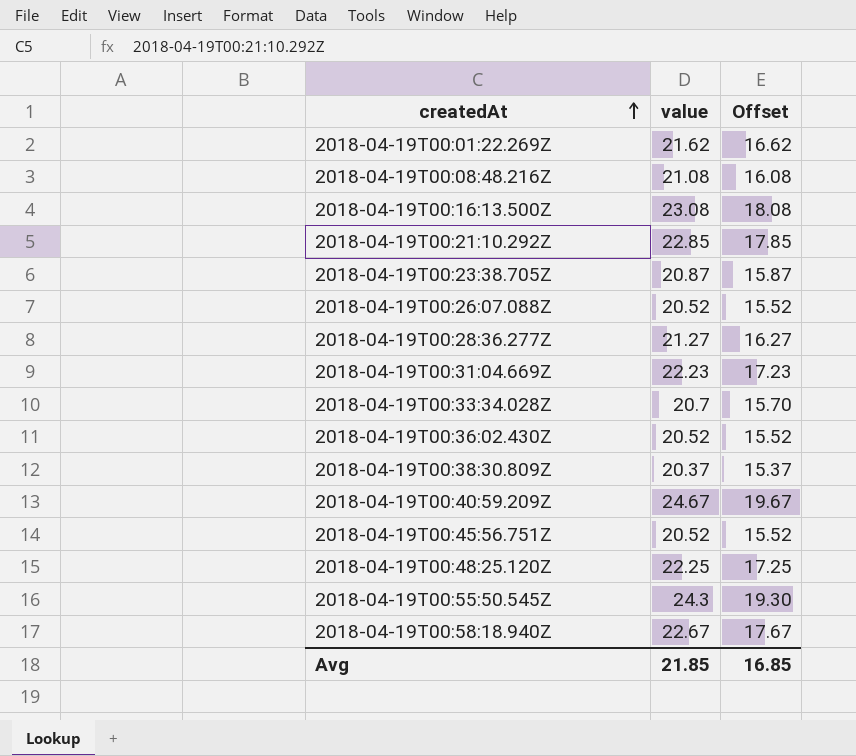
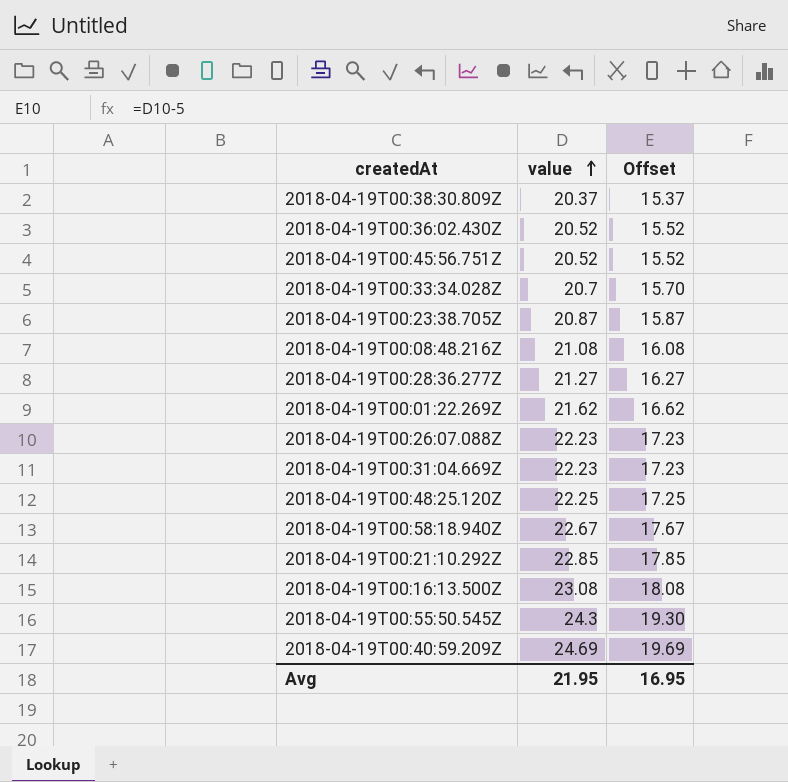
row order: createdAt ascending -> value ascending
2018-04-19T00:26:07.088Z | value: 20.52 -> 22.23
2018-04-19T00:26:07.088Z | Offset: 15.52 -> 17.23
2018-04-19T00:40:59.209Z | value: 24.67 -> 24.69
2018-04-19T00:40:59.209Z | Offset: 19.67 -> 19.69
Avg | value: 21.85 -> 21.95
Avg | Offset: 16.85 -> 16.95

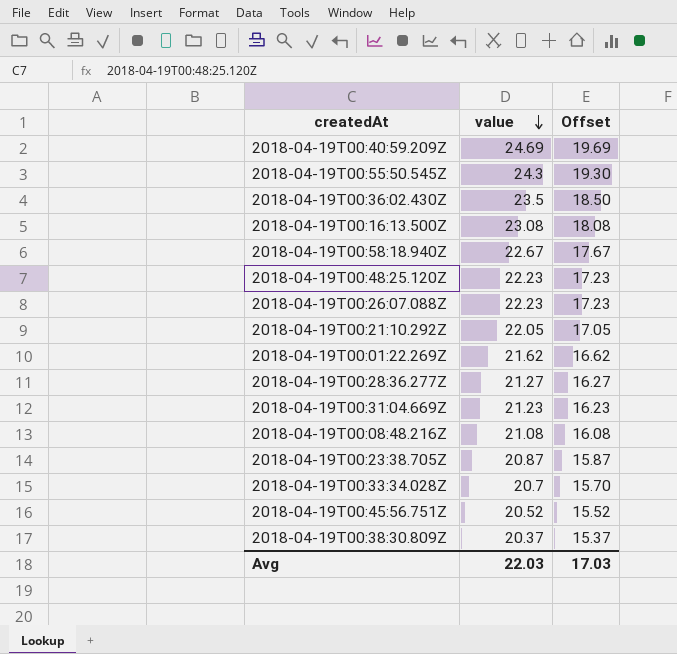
row order: value ascending -> value descending
2018-04-19T00:36:02.430Z | value: 20.52 -> 23.5
2018-04-19T00:36:02.430Z | Offset: 15.52 -> 18.50
2018-04-19T00:48:25.120Z | value: 22.25 -> 22.23
2018-04-19T00:48:25.120Z | Offset: 17.25 -> 17.23
2018-04-19T00:21:10.292Z | value: 22.85 -> 22.05
2018-04-19T00:21:10.292Z | Offset: 17.85 -> 17.05
2018-04-19T00:31:04.669Z | value: 22.23 -> 21.23
2018-04-19T00:31:04.669Z | Offset: 17.23 -> 16.23
Avg | value: 21.95 -> 22.03
Avg | Offset: 16.95 -> 17.03

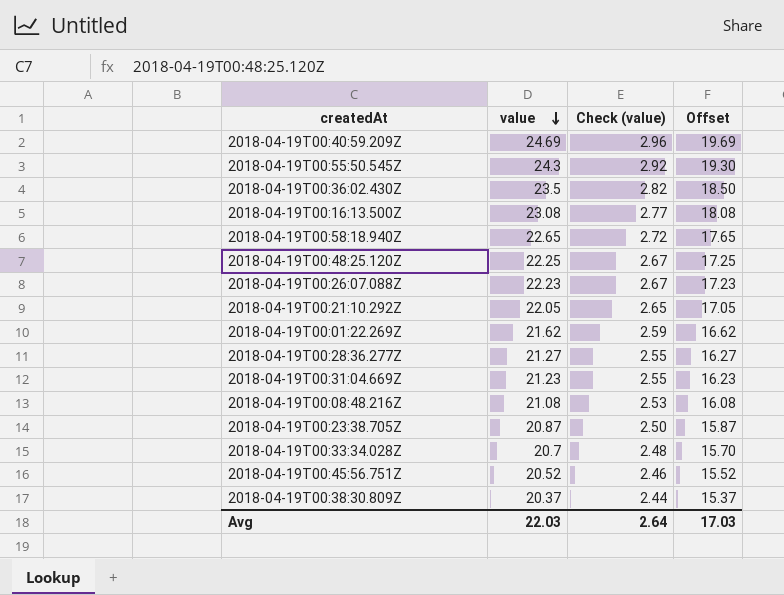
column Check (value) | formula: none -> [value] * 0.12
2018-04-19T00:58:18.940Z | value: 22.67 -> 22.65
2018-04-19T00:58:18.940Z | Offset: 17.67 -> 17.65
2018-04-19T00:48:25.120Z | value: 22.23 -> 22.25
2018-04-19T00:48:25.120Z | Offset: 17.23 -> 17.25

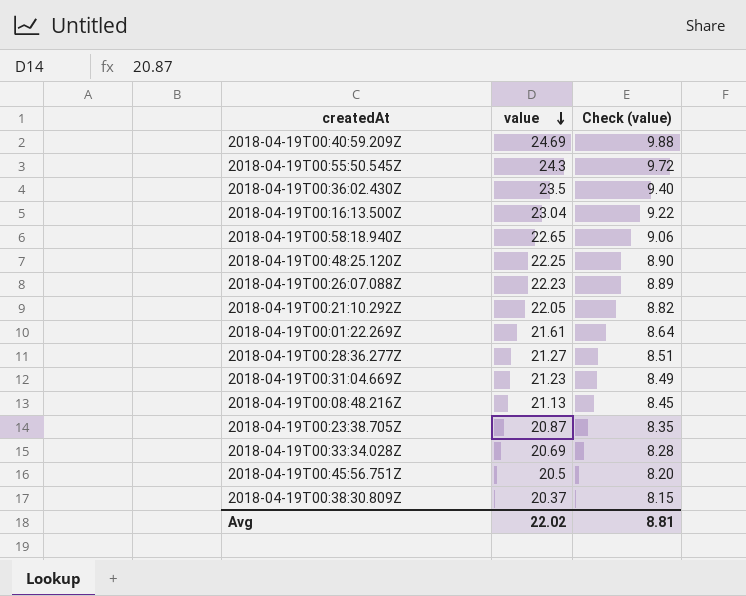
column Offset | formula: [value] - 5 -> none
column Check (value) | formula: [value] * 0.12 -> [value] * 0.4
2018-04-19T00:16:13.500Z | value: 23.08 -> 23.04
2018-04-19T00:01:22.269Z | value: 21.62 -> 21.61
2018-04-19T00:08:48.216Z | value: 21.08 -> 21.13
2018-04-19T00:33:34.028Z | value: 20.7 -> 20.69
2018-04-19T00:45:56.751Z | value: 20.52 -> 20.5
Avg | value: 22.03 -> 22.02
Avg | Check (value): 2.64 -> 8.81

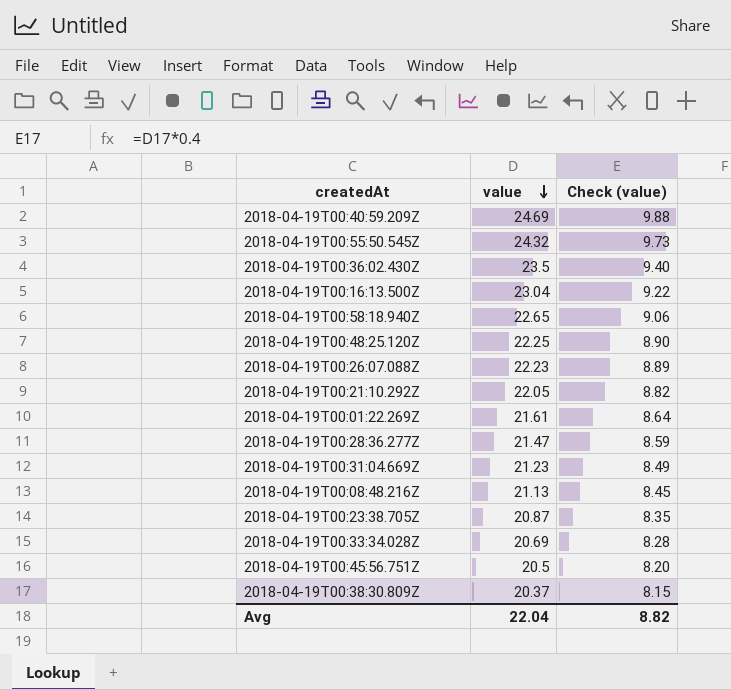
2018-04-19T00:55:50.545Z | value: 24.3 -> 24.32
2018-04-19T00:55:50.545Z | Check (value): 9.72 -> 9.73
2018-04-19T00:28:36.277Z | value: 21.27 -> 21.47
2018-04-19T00:28:36.277Z | Check (value): 8.51 -> 8.59
Avg | value: 22.02 -> 22.04
Avg | Check (value): 8.81 -> 8.82

